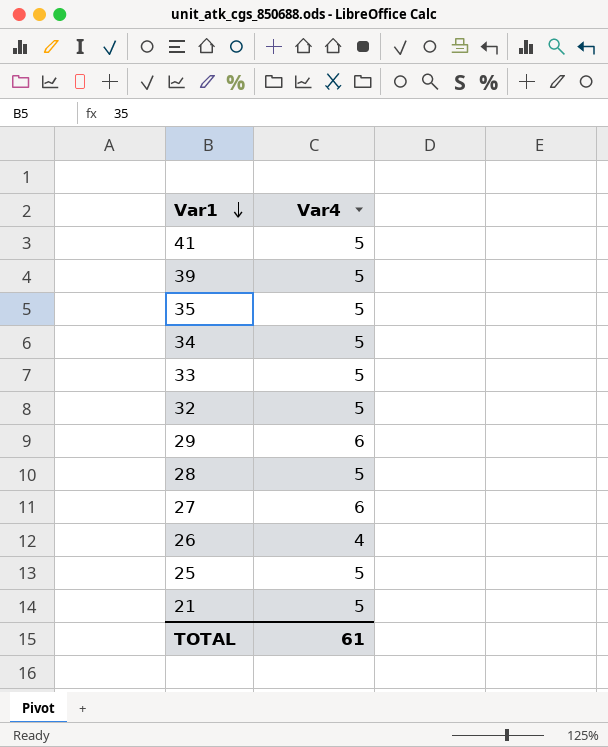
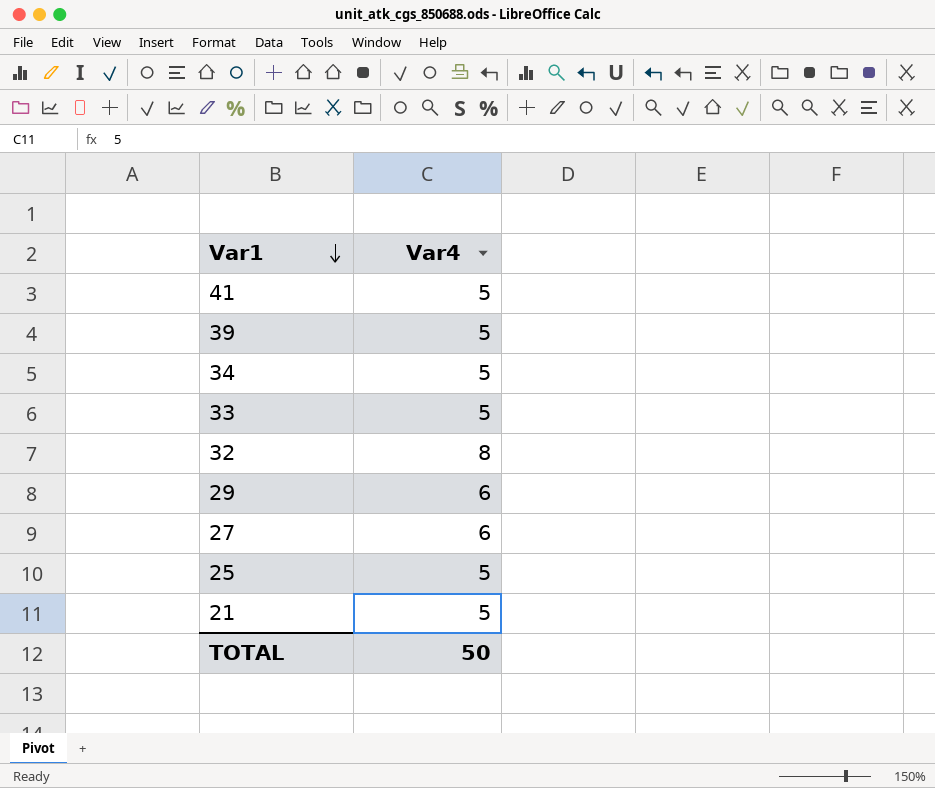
row 35: 5 -> none
row 28: 5 -> none
row 26: 4 -> none
32 | Var4: 5 -> 8
TOTAL | Var4: 61 -> 50

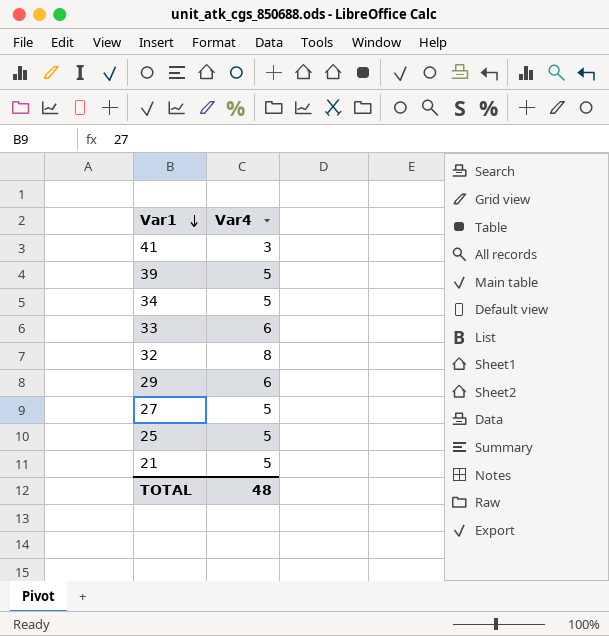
41 | Var4: 5 -> 3
33 | Var4: 5 -> 6
27 | Var4: 6 -> 5
TOTAL | Var4: 50 -> 48

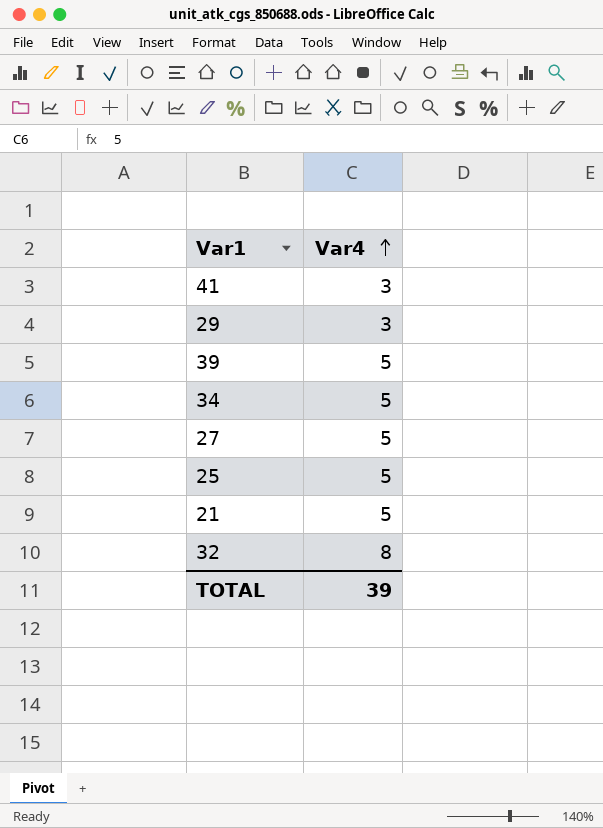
row order: Var1 descending -> Var4 ascending
row 33: 6 -> none
29 | Var4: 6 -> 3
TOTAL | Var4: 48 -> 39

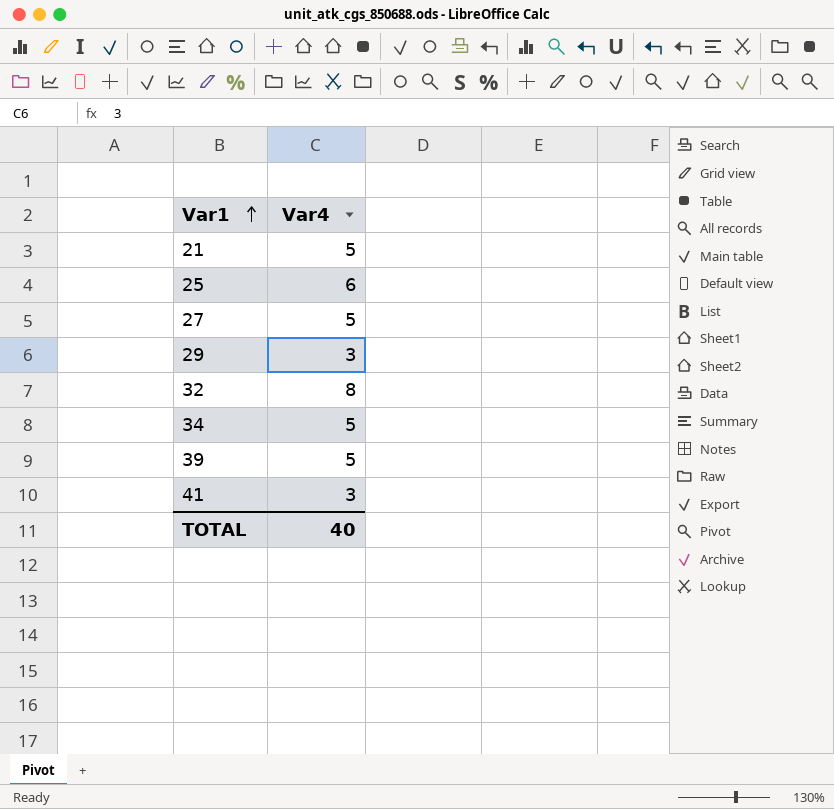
row order: Var4 ascending -> Var1 ascending
25 | Var4: 5 -> 6
TOTAL | Var4: 39 -> 40

